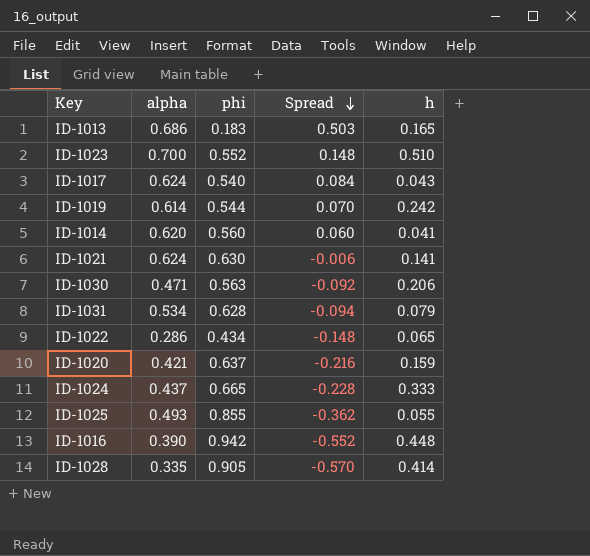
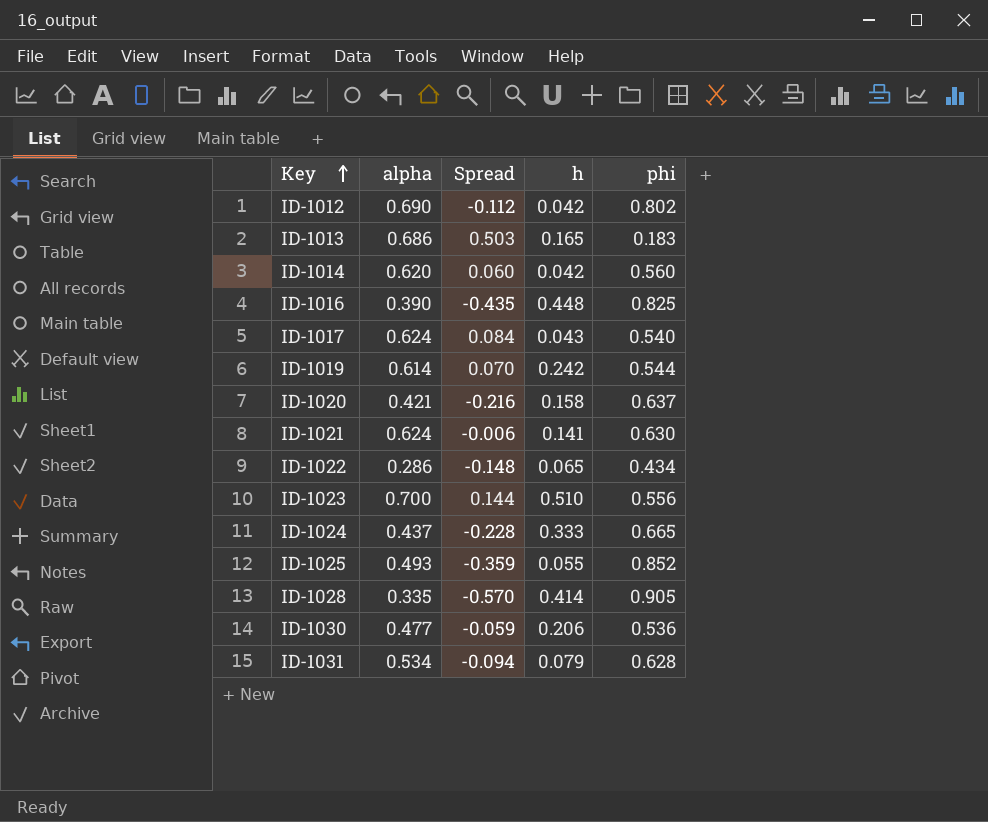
row order: Spread descending -> Key ascending
column phi | position: 3 -> 5
row ID-1012: none -> 0.690 | -0.112 | 0.042 | 0.802
ID-1014 | h: 0.041 -> 0.042
ID-1016 | Spread: -0.552 -> -0.435
ID-1016 | phi: 0.942 -> 0.825
ID-1020 | h: 0.159 -> 0.158
ID-1023 | Spread: 0.148 -> 0.144
ID-1023 | phi: 0.552 -> 0.556
ID-1025 | Spread: -0.362 -> -0.359
ID-1025 | phi: 0.855 -> 0.852
ID-1030 | alpha: 0.471 -> 0.477
ID-1030 | Spread: -0.092 -> -0.059
ID-1030 | phi: 0.563 -> 0.536

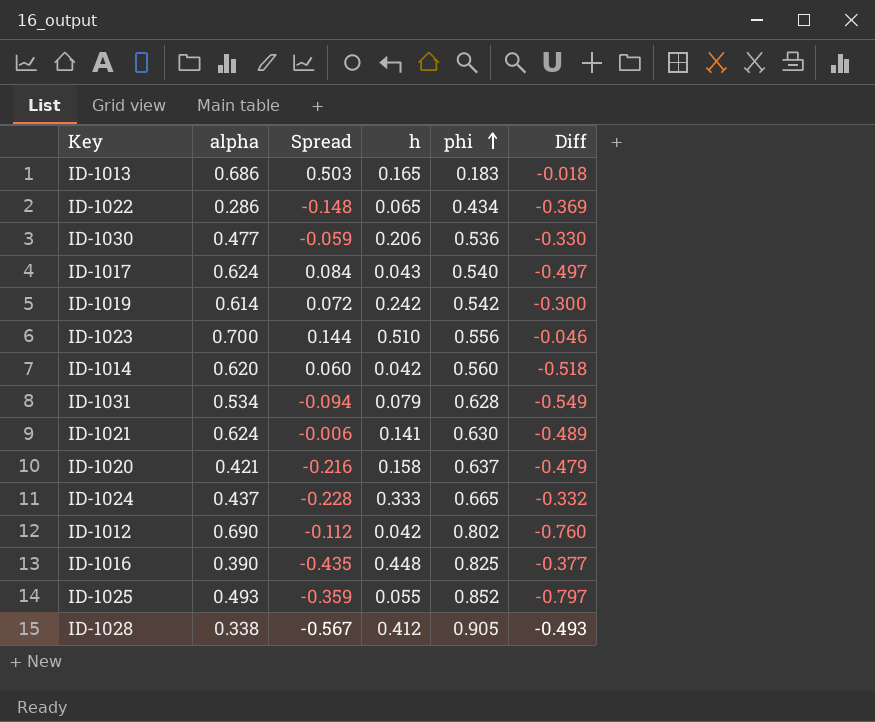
row order: Key ascending -> phi ascending
column Diff | formula: none -> [h] - [phi]
ID-1019 | Spread: 0.070 -> 0.072
ID-1019 | phi: 0.544 -> 0.542
ID-1028 | alpha: 0.335 -> 0.338
ID-1028 | Spread: -0.570 -> -0.567
ID-1028 | h: 0.414 -> 0.412

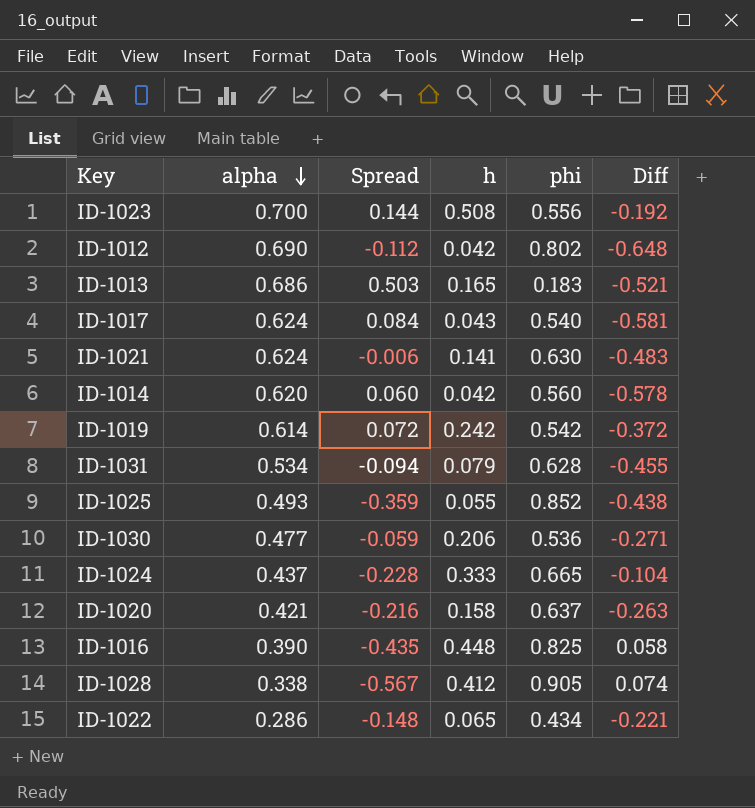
row order: phi ascending -> alpha descending
column Diff | formula: [h] - [phi] -> [h] - [alpha]
ID-1023 | h: 0.510 -> 0.508

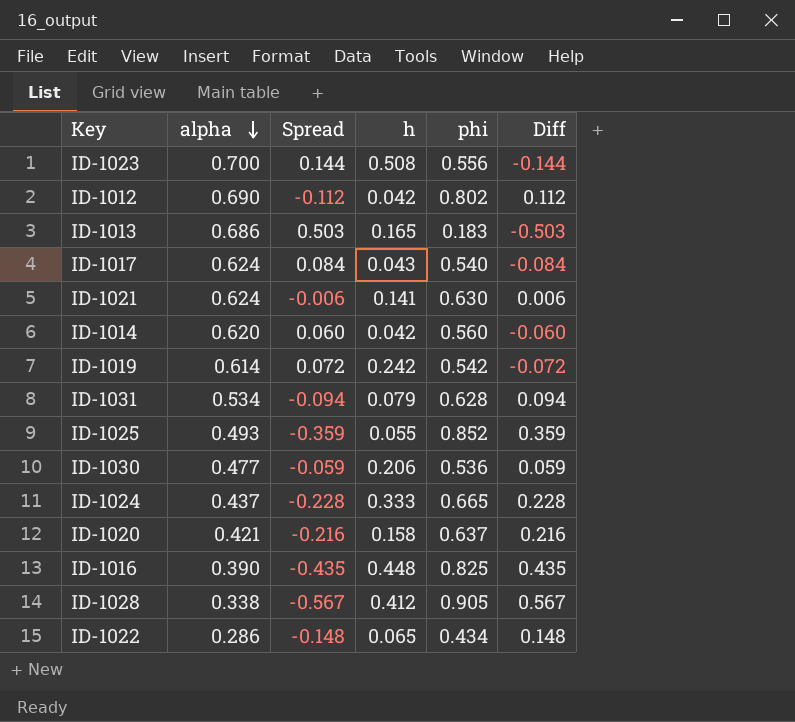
column Diff | formula: [h] - [alpha] -> [phi] - [alpha]

